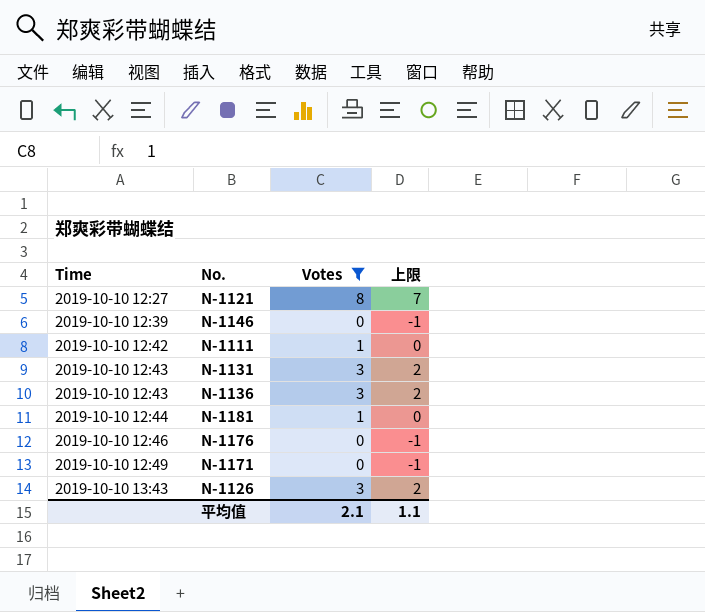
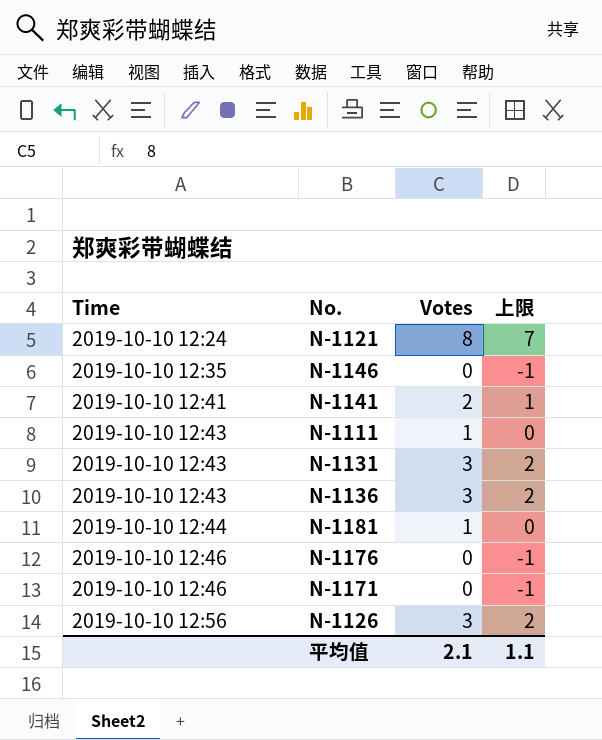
filter: Votes != 2 -> none
N-1121 | Time: 2019-10-10 12:27 -> 2019-10-10 12:24
N-1146 | Time: 2019-10-10 12:39 -> 2019-10-10 12:35
N-1111 | Time: 2019-10-10 12:42 -> 2019-10-10 12:43
N-1171 | Time: 2019-10-10 12:49 -> 2019-10-10 12:46
N-1126 | Time: 2019-10-10 13:43 -> 2019-10-10 12:56

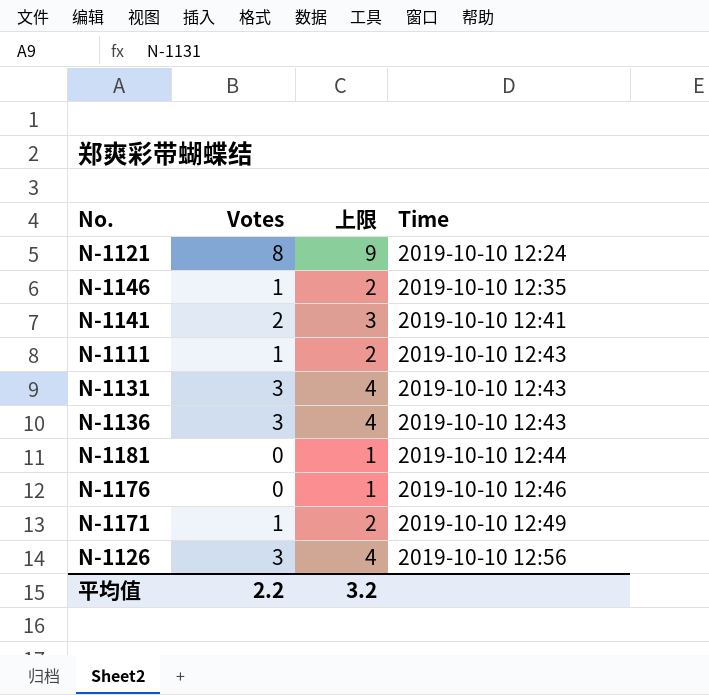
column 上限 | formula: [Votes] - 1 -> [Votes] + 1
column Time | position: 1 -> 4
N-1146 | Votes: 0 -> 1
N-1181 | Votes: 1 -> 0
N-1171 | Votes: 0 -> 1
N-1171 | Time: 2019-10-10 12:46 -> 2019-10-10 12:49
平均值 | Votes: 2.1 -> 2.2
平均值 | 上限: 1.1 -> 3.2

